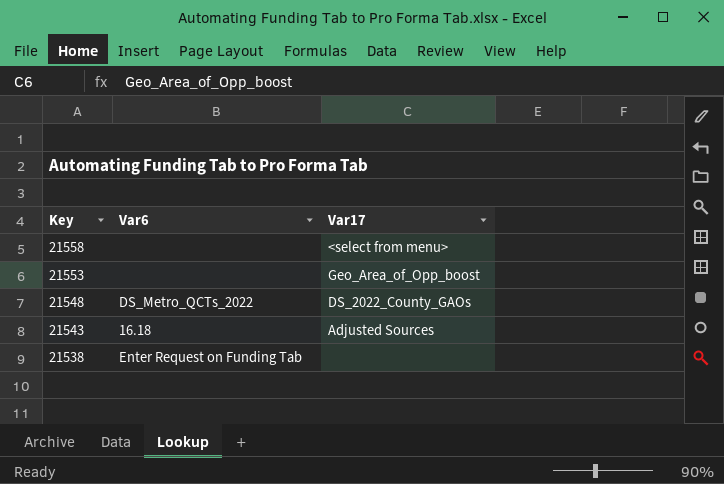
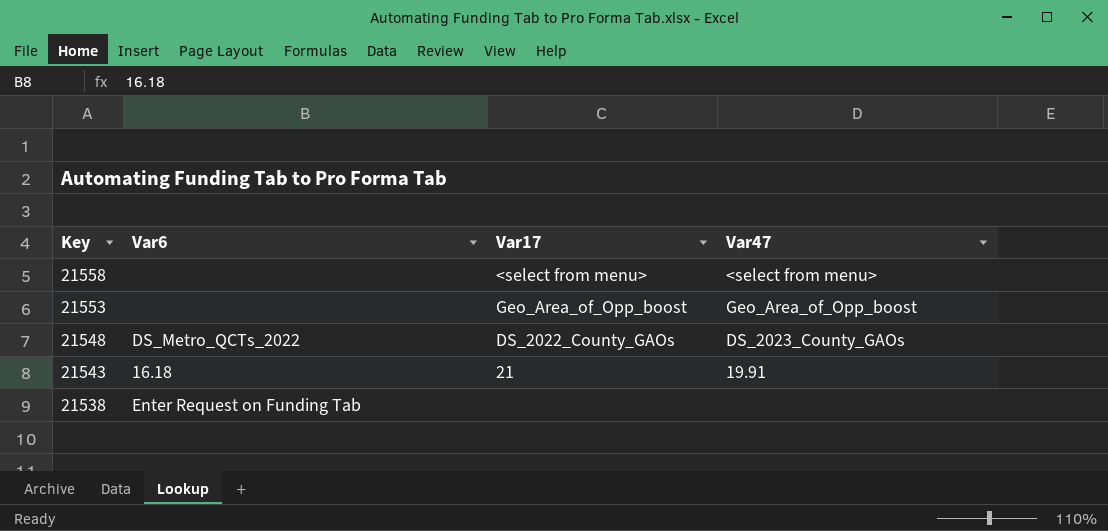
column Var47 | position: none -> 4
21543 | Var17: Adjusted Sources -> 21

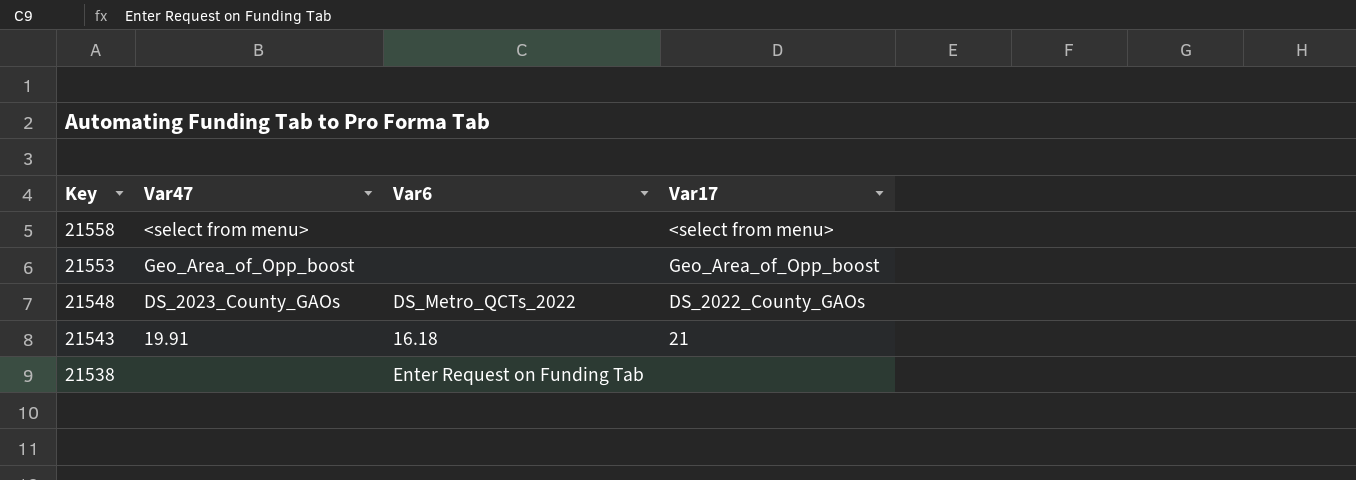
column Var47 | position: 4 -> 2

